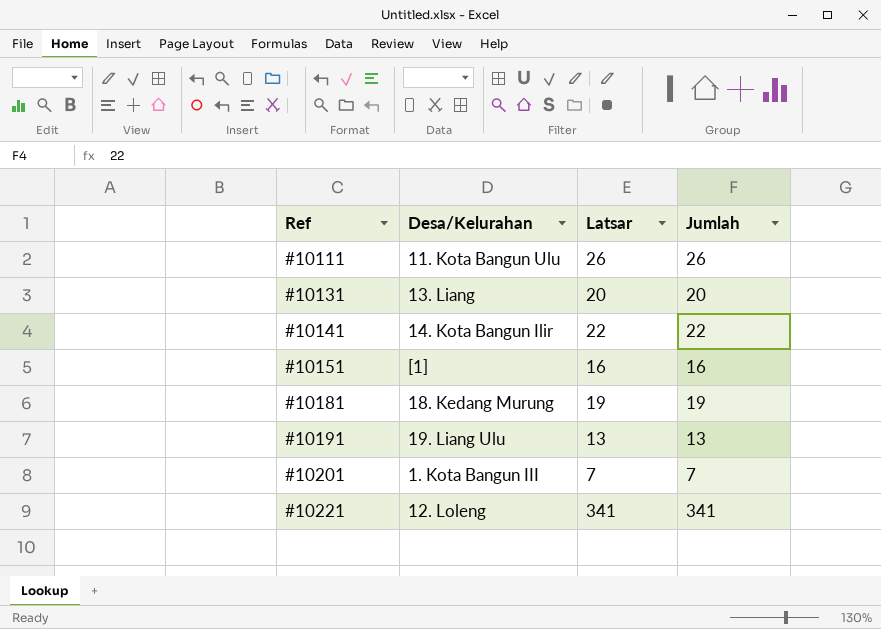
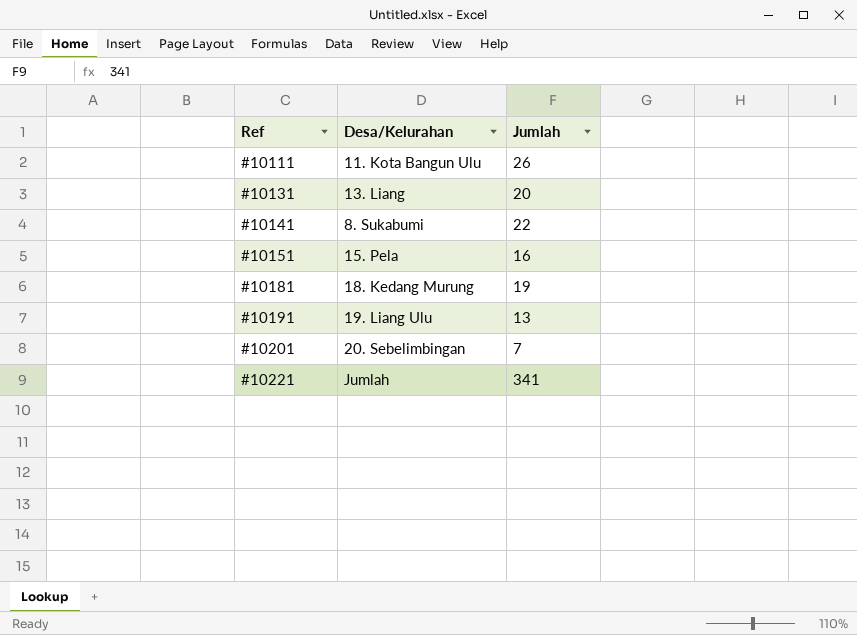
column Latsar | position: 3 -> none
#10141 | Desa/Kelurahan: 14. Kota Bangun Ilir -> 8. Sukabumi
#10151 | Desa/Kelurahan: [1] -> 15. Pela
#10201 | Desa/Kelurahan: 1. Kota Bangun III -> 20. Sebelimbingan
#10221 | Desa/Kelurahan: 12. Loleng -> Jumlah

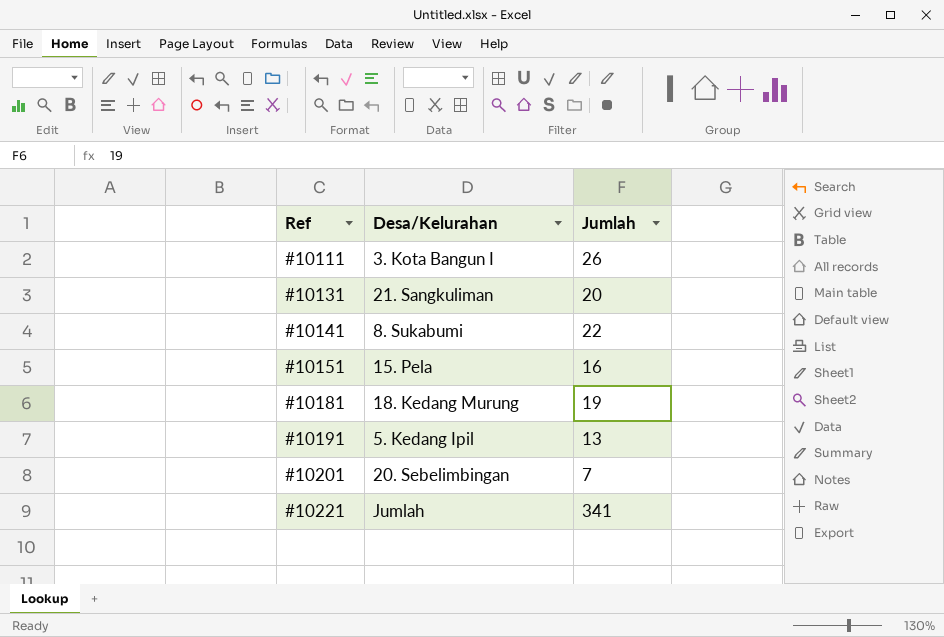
#10111 | Desa/Kelurahan: 11. Kota Bangun Ulu -> 3. Kota Bangun I
#10131 | Desa/Kelurahan: 13. Liang -> 21. Sangkuliman
#10191 | Desa/Kelurahan: 19. Liang Ulu -> 5. Kedang Ipil

